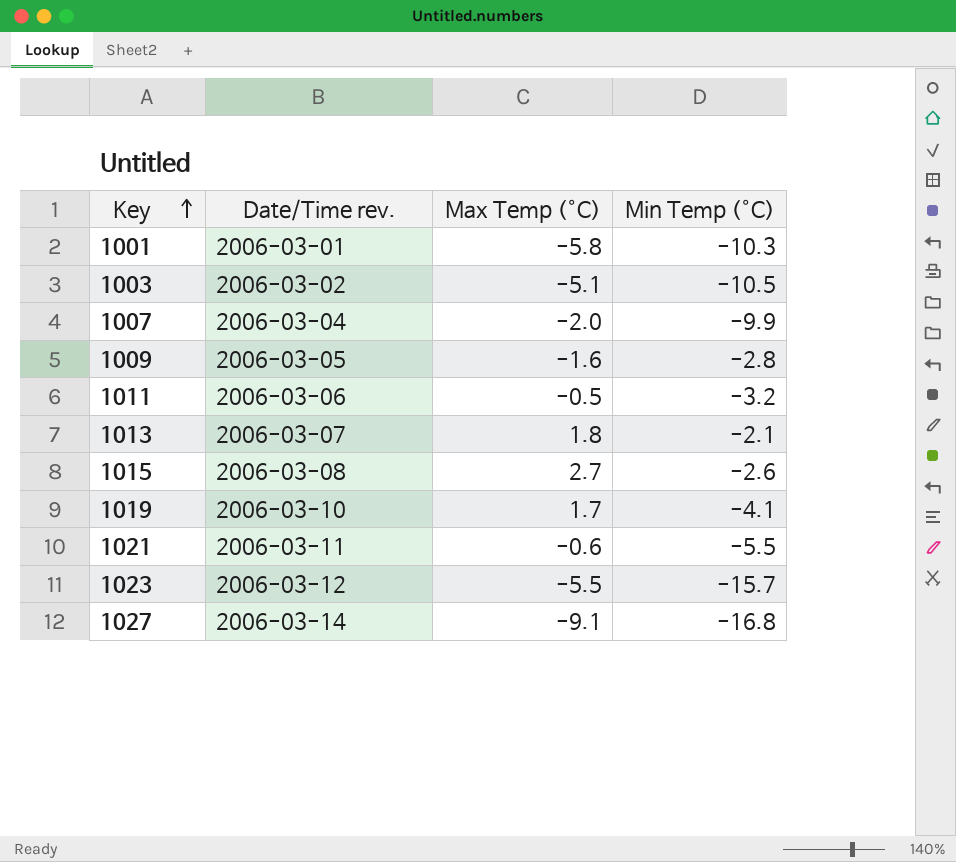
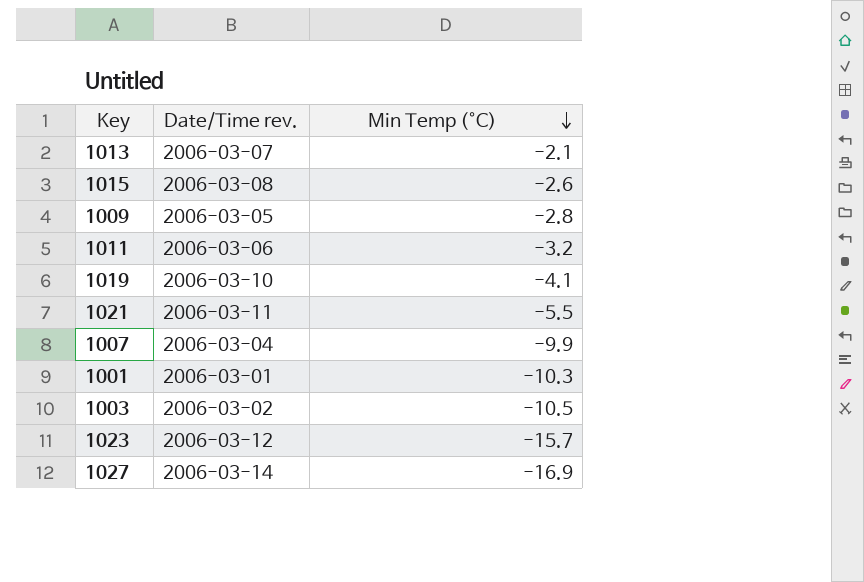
row order: Key ascending -> Min Temp (°C) descending
column Max Temp (°C) | position: 3 -> none
1027 | Min Temp (°C): -16.8 -> -16.9

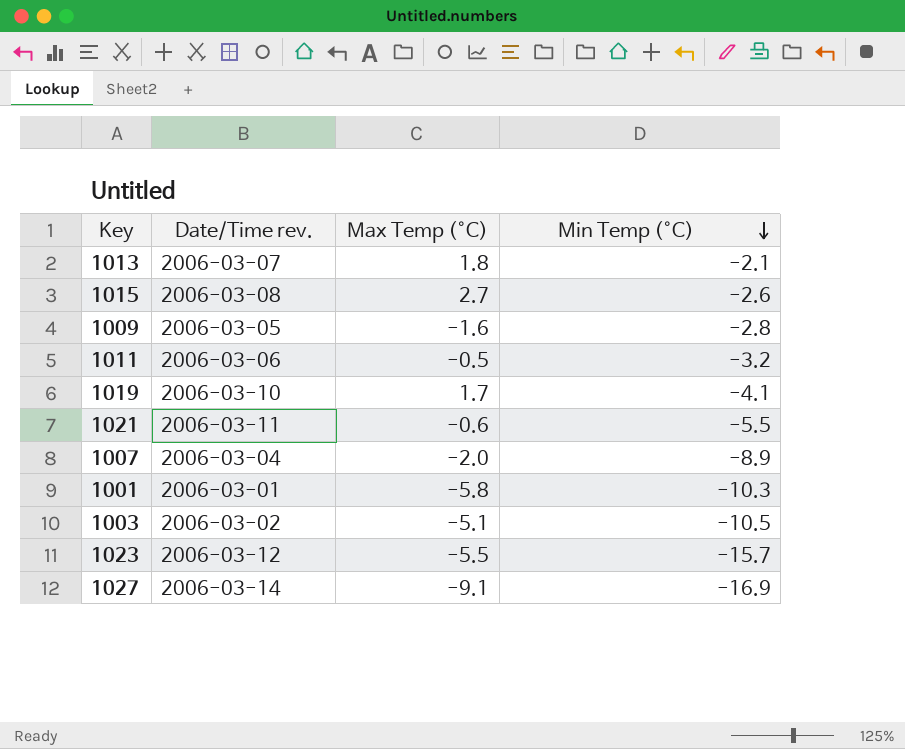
column Max Temp (°C) | position: none -> 3
1007 | Min Temp (°C): -9.9 -> -8.9

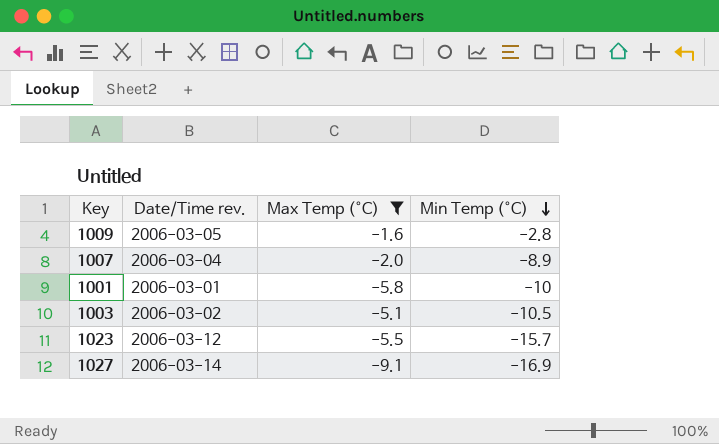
filter: none -> Max Temp (°C) <= -1.6
1001 | Min Temp (°C): -10.3 -> -10

